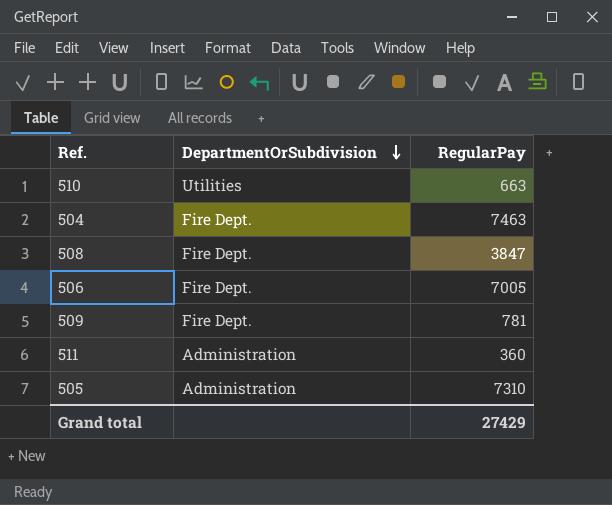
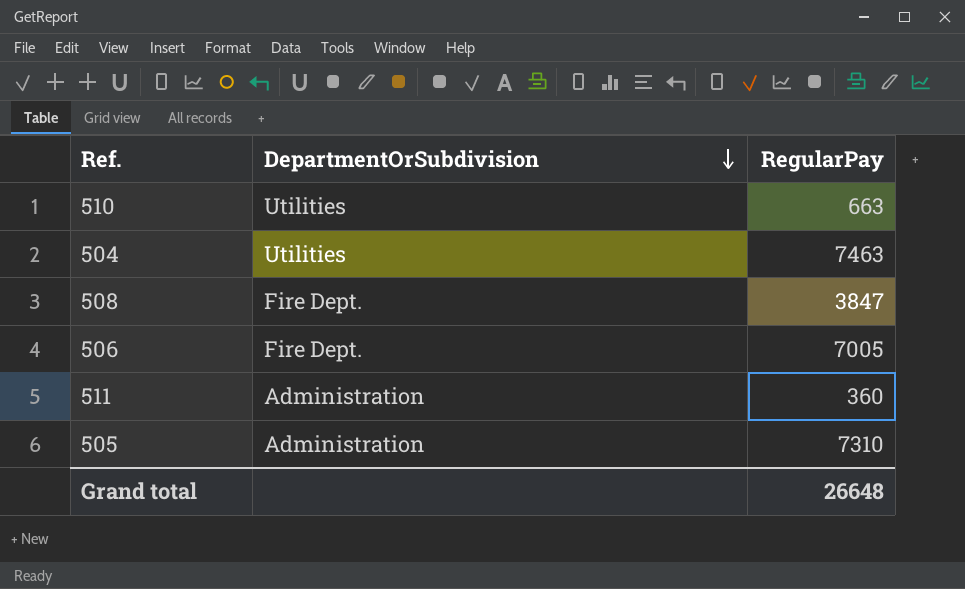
row 509: Fire Dept. | 781 -> none
504 | DepartmentOrSubdivision: Fire Dept. -> Utilities
Grand total | RegularPay: 27429 -> 26648

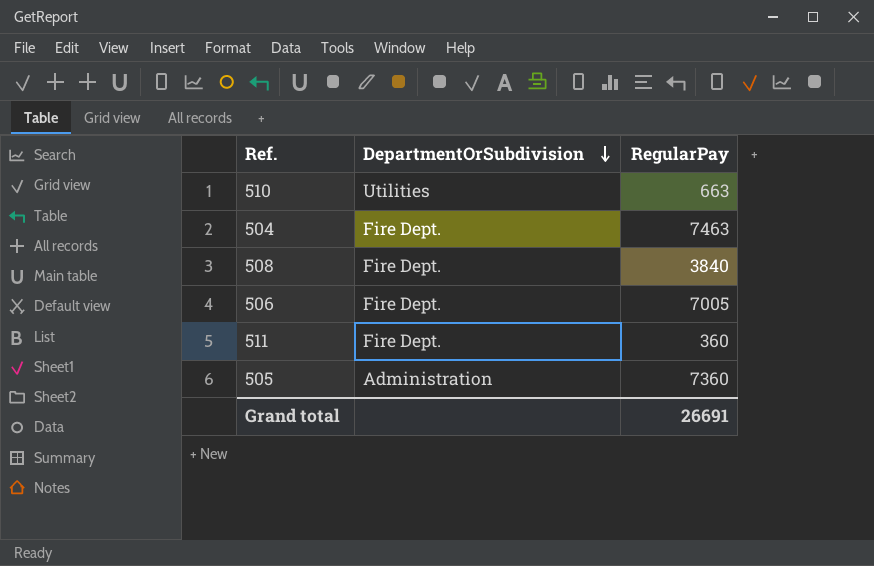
504 | DepartmentOrSubdivision: Utilities -> Fire Dept.
508 | RegularPay: 3847 -> 3840
511 | DepartmentOrSubdivision: Administration -> Fire Dept.
505 | RegularPay: 7310 -> 7360
Grand total | RegularPay: 26648 -> 26691

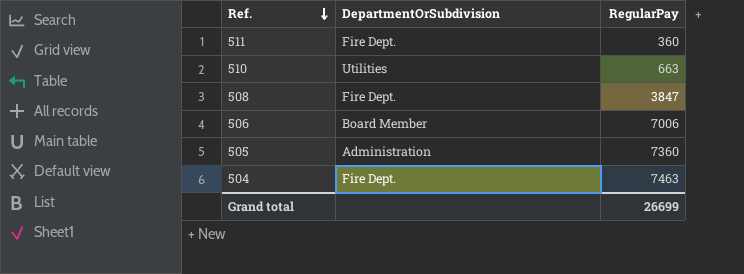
row order: DepartmentOrSubdivision descending -> Ref. descending
508 | RegularPay: 3840 -> 3847
506 | DepartmentOrSubdivision: Fire Dept. -> Board Member
506 | RegularPay: 7005 -> 7006
Grand total | RegularPay: 26691 -> 26699

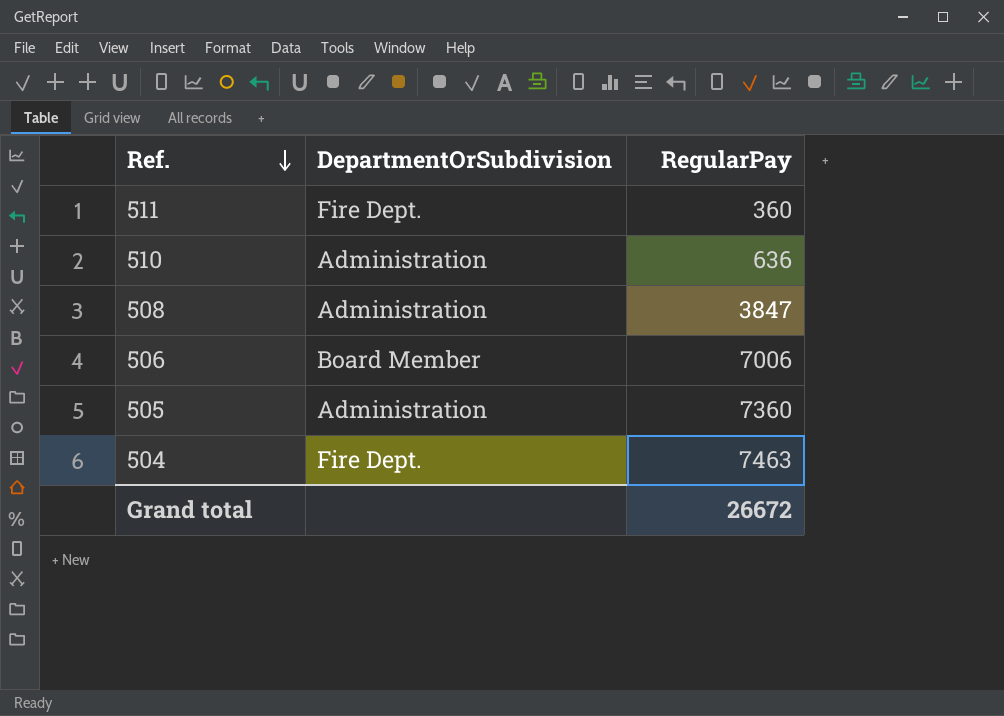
510 | DepartmentOrSubdivision: Utilities -> Administration
510 | RegularPay: 663 -> 636
508 | DepartmentOrSubdivision: Fire Dept. -> Administration
Grand total | RegularPay: 26699 -> 26672

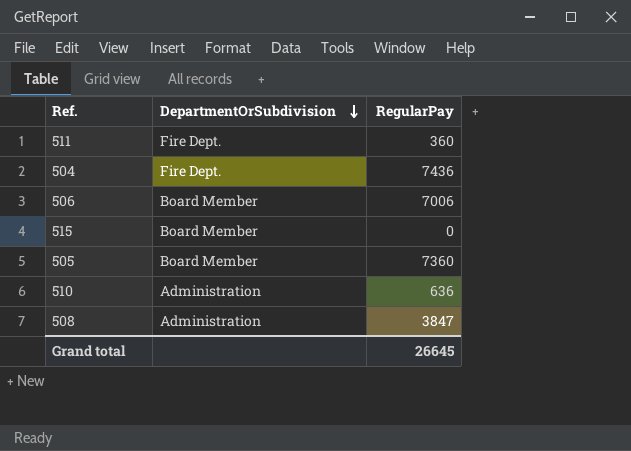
row order: Ref. descending -> DepartmentOrSubdivision descending
504 | RegularPay: 7463 -> 7436
row 515: none -> Board Member | 0
505 | DepartmentOrSubdivision: Administration -> Board Member
Grand total | RegularPay: 26672 -> 26645

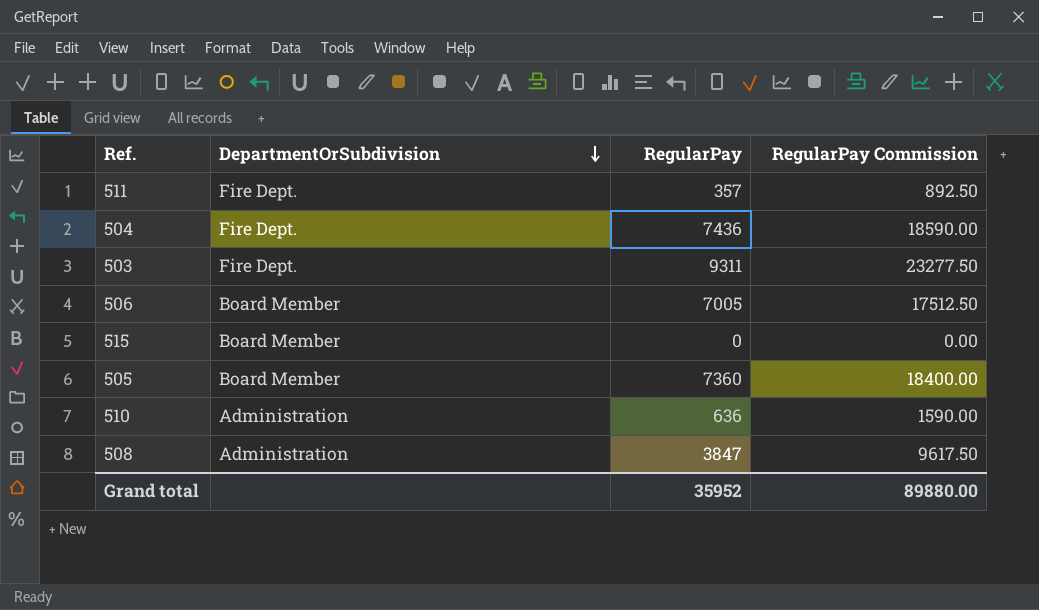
column RegularPay Commission | formula: none -> [RegularPay] * 2.5
511 | RegularPay: 360 -> 357
row 503: none -> Fire Dept. | 9311 | 23277.50
506 | RegularPay: 7006 -> 7005
Grand total | RegularPay: 26645 -> 35952

